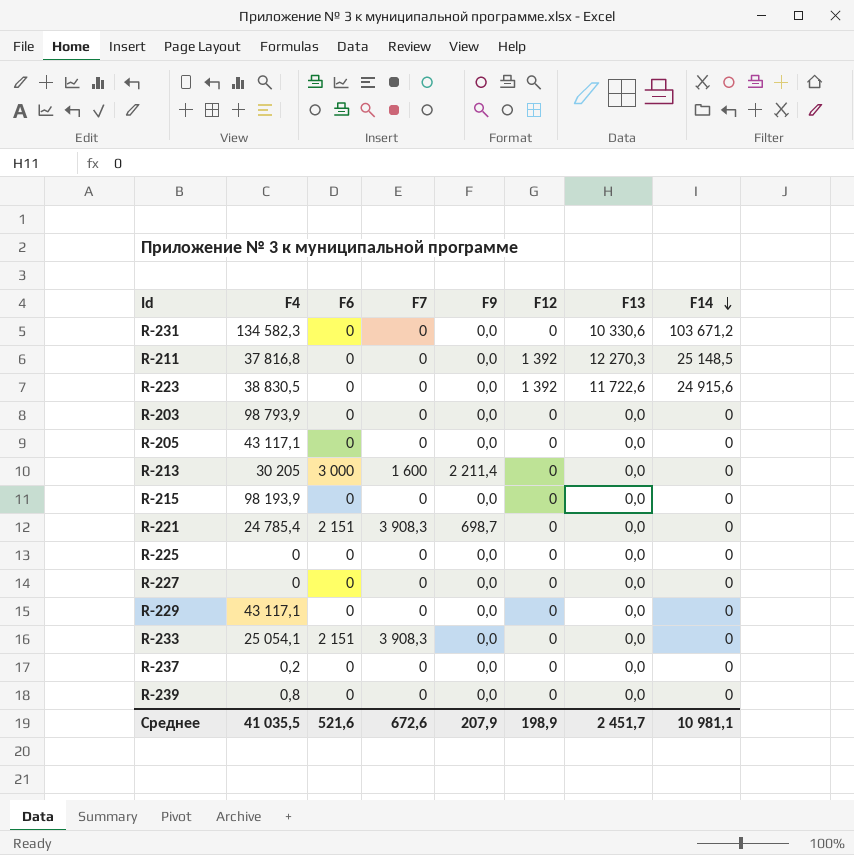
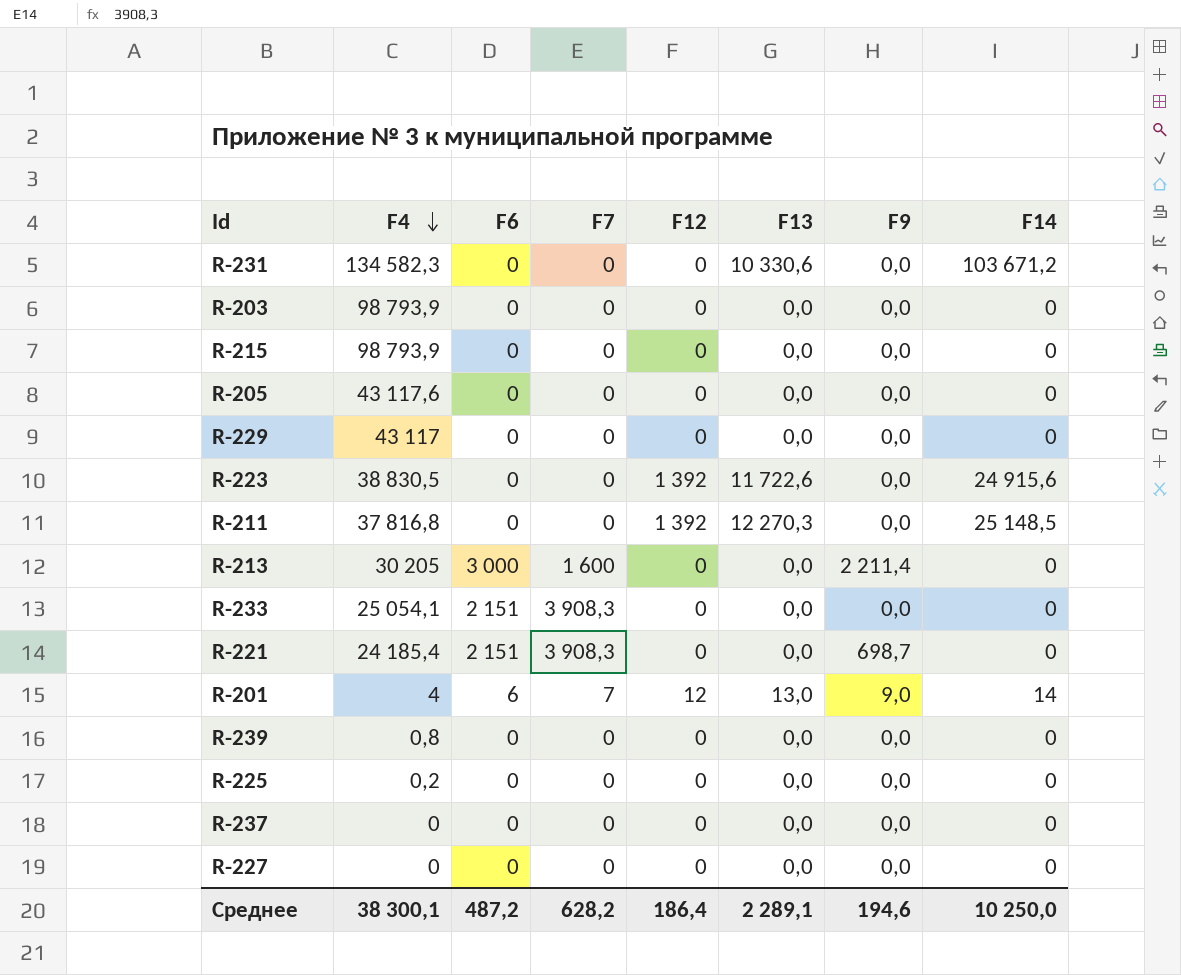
row order: F14 descending -> F4 descending
column F9 | position: 5 -> 7
R-215 | F4: 98 193,9 -> 98 793,9
R-205 | F4: 43 117,1 -> 43 117,6
R-229 | F4: 43 117,1 -> 43 117
R-221 | F4: 24 785,4 -> 24 185,4
row R-201: none -> 4 | 6 | 7 | 12 | 13,0 | 9,0 | 14
R-225 | F4: 0 -> 0,2
R-237 | F4: 0,2 -> 0
Среднее | F4: 41 035,5 -> 38 300,1
Среднее | F6: 521,6 -> 487,2
Среднее | F7: 672,6 -> 628,2
Среднее | F12: 198,9 -> 186,4
Среднее | F13: 2 451,7 -> 2 289,1
Среднее | F9: 207,9 -> 194,6
Среднее | F14: 10 981,1 -> 10 250,0

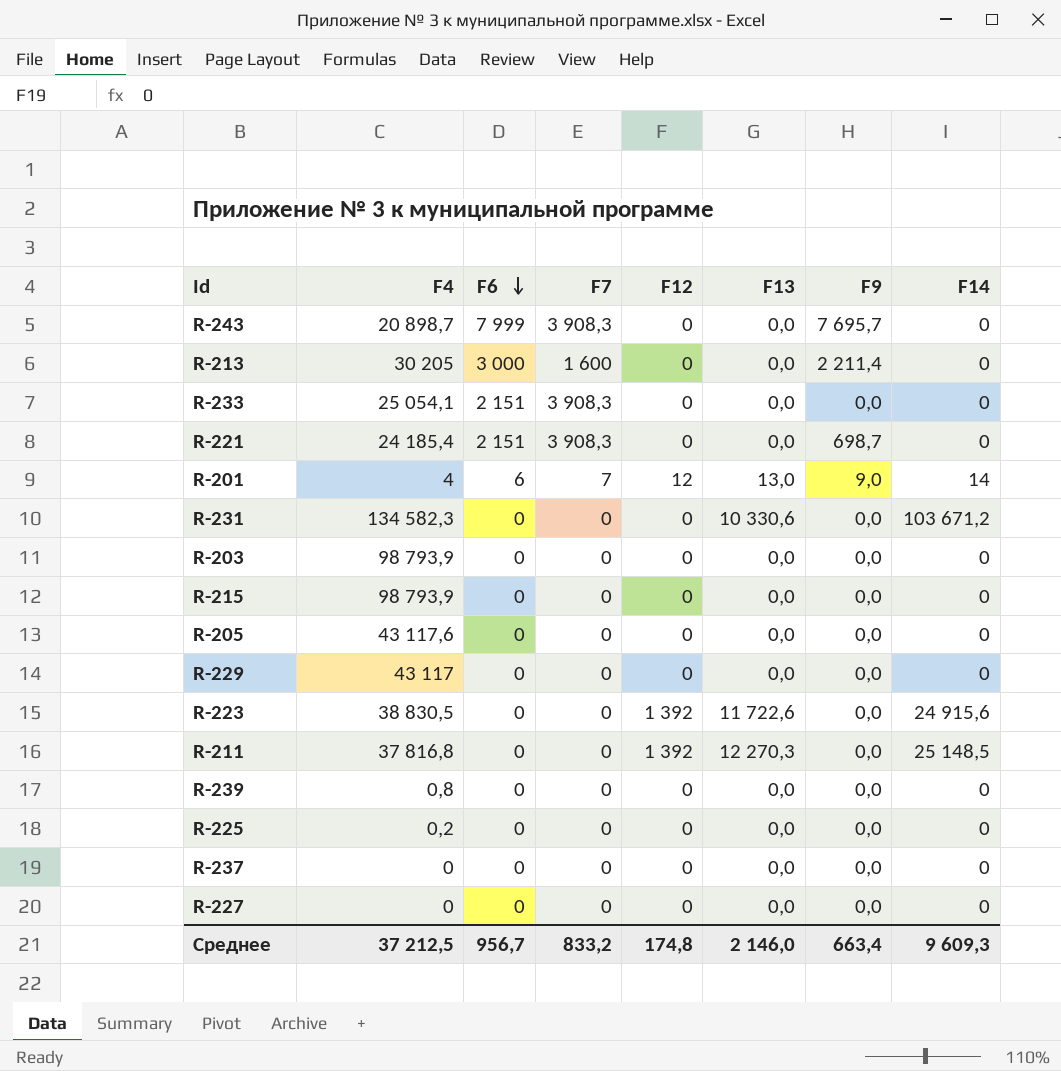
row order: F4 descending -> F6 descending
row R-243: none -> 20 898,7 | 7 999 | 3 908,3 | 0 | 0,0 | 7 695,7 | 0
Среднее | F4: 38 300,1 -> 37 212,5
Среднее | F6: 487,2 -> 956,7
Среднее | F7: 628,2 -> 833,2
Среднее | F12: 186,4 -> 174,8
Среднее | F13: 2 289,1 -> 2 146,0
Среднее | F9: 194,6 -> 663,4
Среднее | F14: 10 250,0 -> 9 609,3

